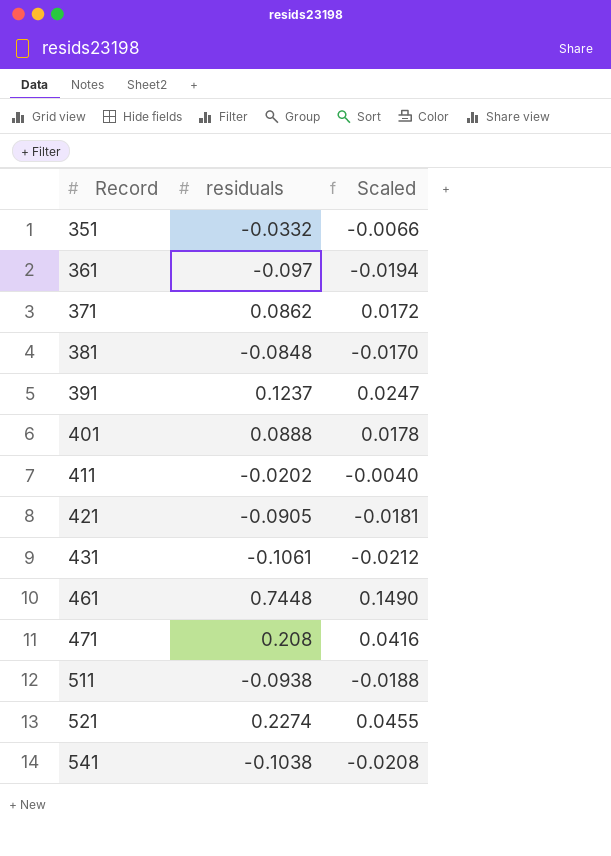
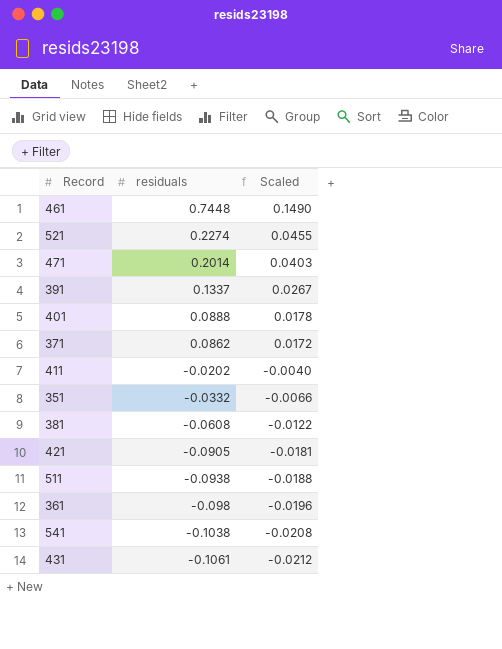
row order: Record ascending -> residuals descending
471 | residuals: 0.208 -> 0.2014
471 | Scaled: 0.0416 -> 0.0403
391 | residuals: 0.1237 -> 0.1337
391 | Scaled: 0.0247 -> 0.0267
381 | residuals: -0.0848 -> -0.0608
381 | Scaled: -0.0170 -> -0.0122
361 | residuals: -0.097 -> -0.098
361 | Scaled: -0.0194 -> -0.0196

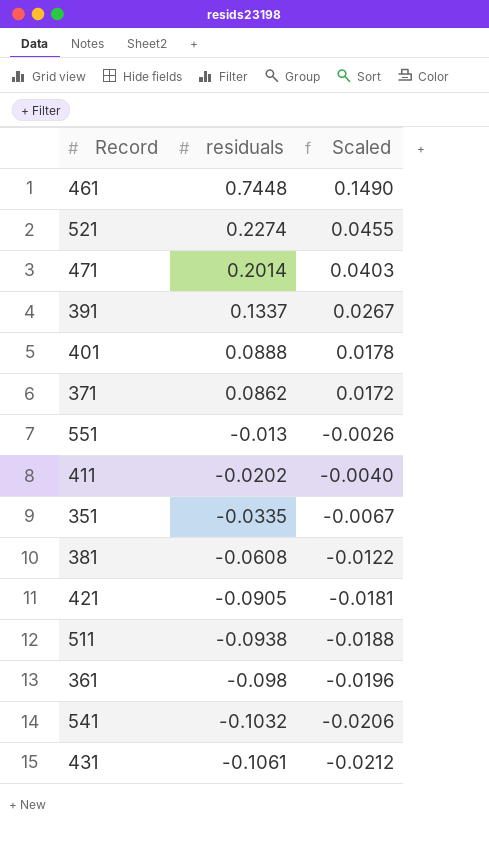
row 551: none -> -0.013 | -0.0026
351 | residuals: -0.0332 -> -0.0335
351 | Scaled: -0.0066 -> -0.0067
541 | residuals: -0.1038 -> -0.1032
541 | Scaled: -0.0208 -> -0.0206

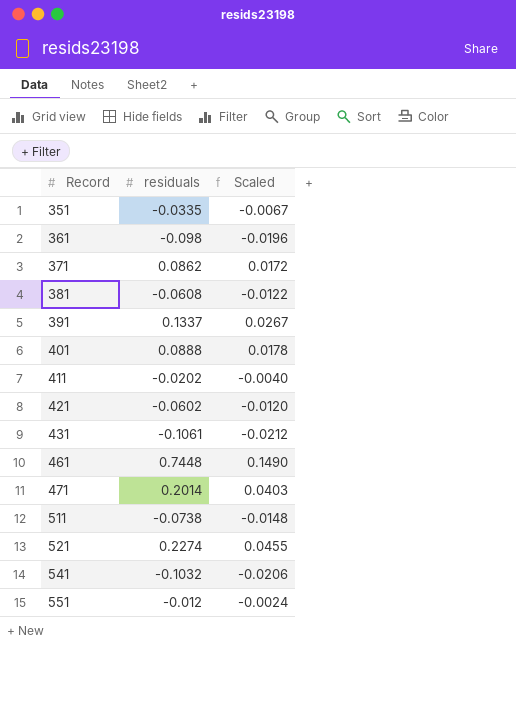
row order: residuals descending -> Record ascending
421 | residuals: -0.0905 -> -0.0602
421 | Scaled: -0.0181 -> -0.0120
511 | residuals: -0.0938 -> -0.0738
511 | Scaled: -0.0188 -> -0.0148
551 | residuals: -0.013 -> -0.012
551 | Scaled: -0.0026 -> -0.0024

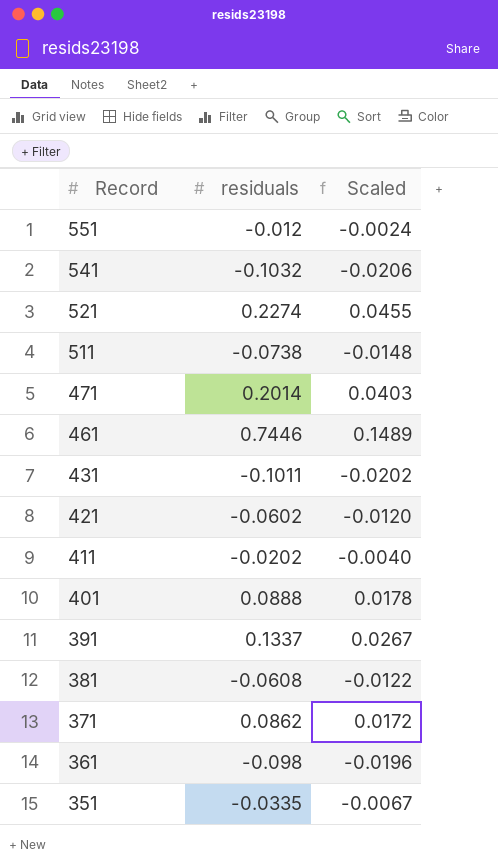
row order: Record ascending -> Record descending
461 | residuals: 0.7448 -> 0.7446
461 | Scaled: 0.1490 -> 0.1489
431 | residuals: -0.1061 -> -0.1011
431 | Scaled: -0.0212 -> -0.0202

